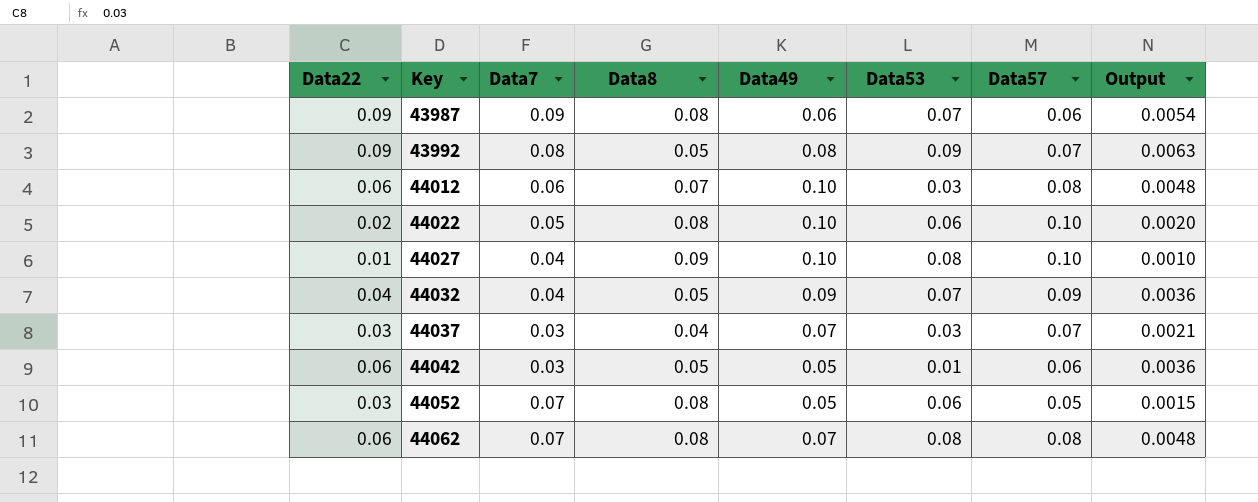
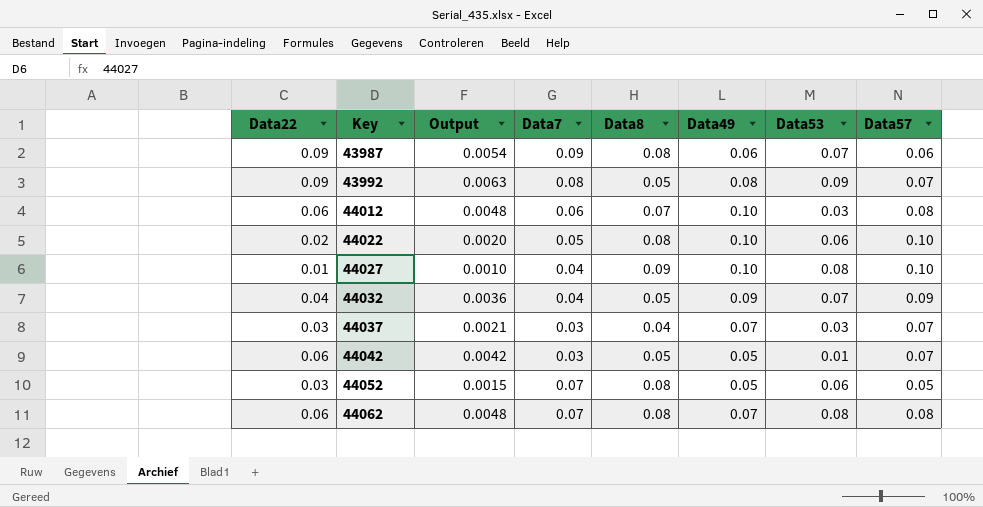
column Output | position: 8 -> 3
44042 | Output: 0.0036 -> 0.0042
44042 | Data57: 0.06 -> 0.07

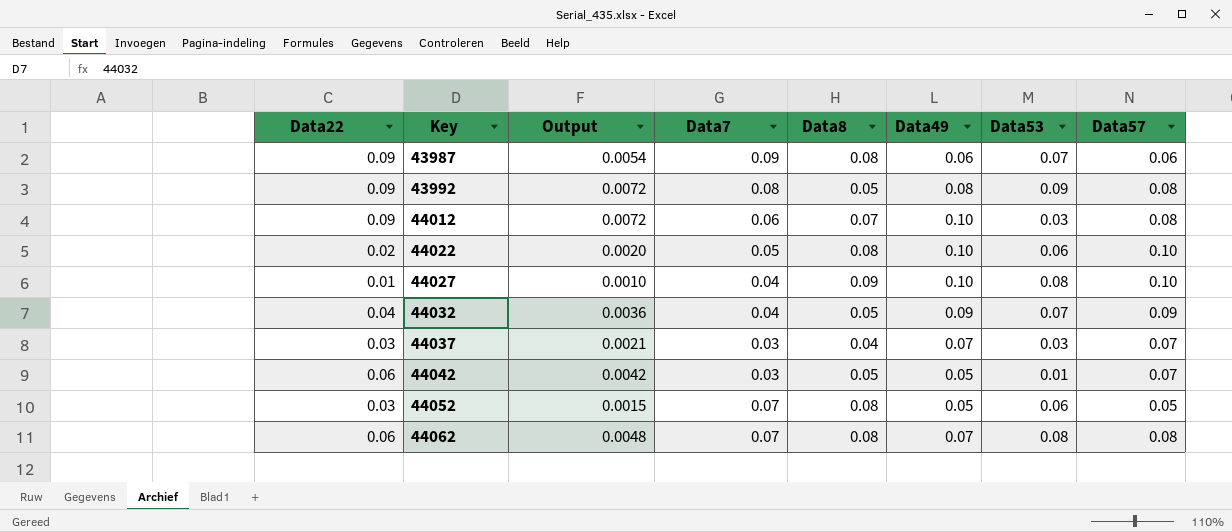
43992 | Output: 0.0063 -> 0.0072
43992 | Data57: 0.07 -> 0.08
44012 | Data22: 0.06 -> 0.09
44012 | Output: 0.0048 -> 0.0072

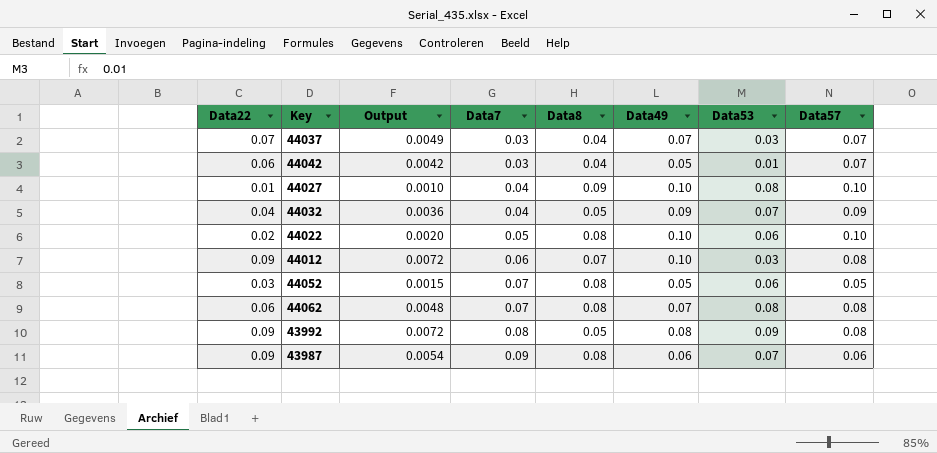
row order: Key ascending -> Data7 ascending
44037 | Data22: 0.03 -> 0.07
44037 | Output: 0.0021 -> 0.0049
44042 | Data8: 0.05 -> 0.04

